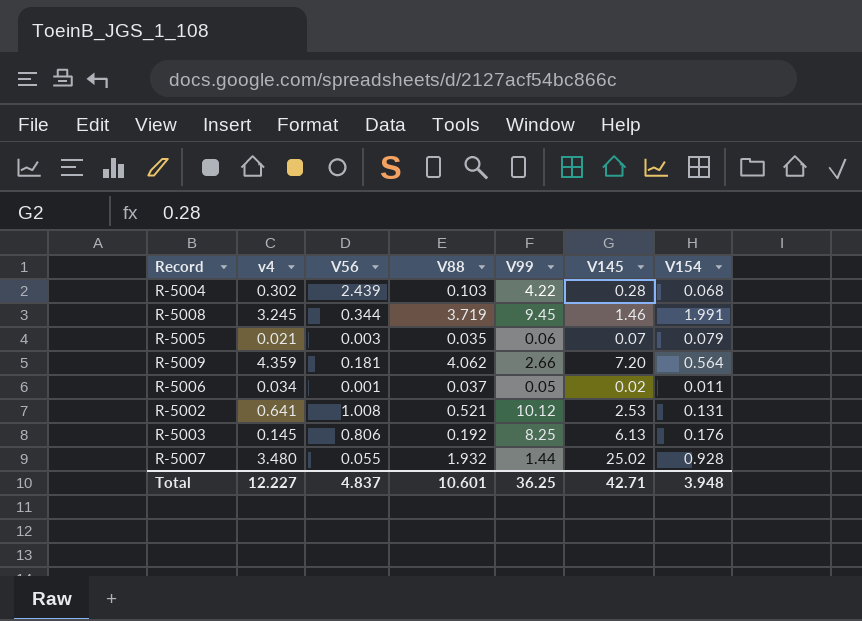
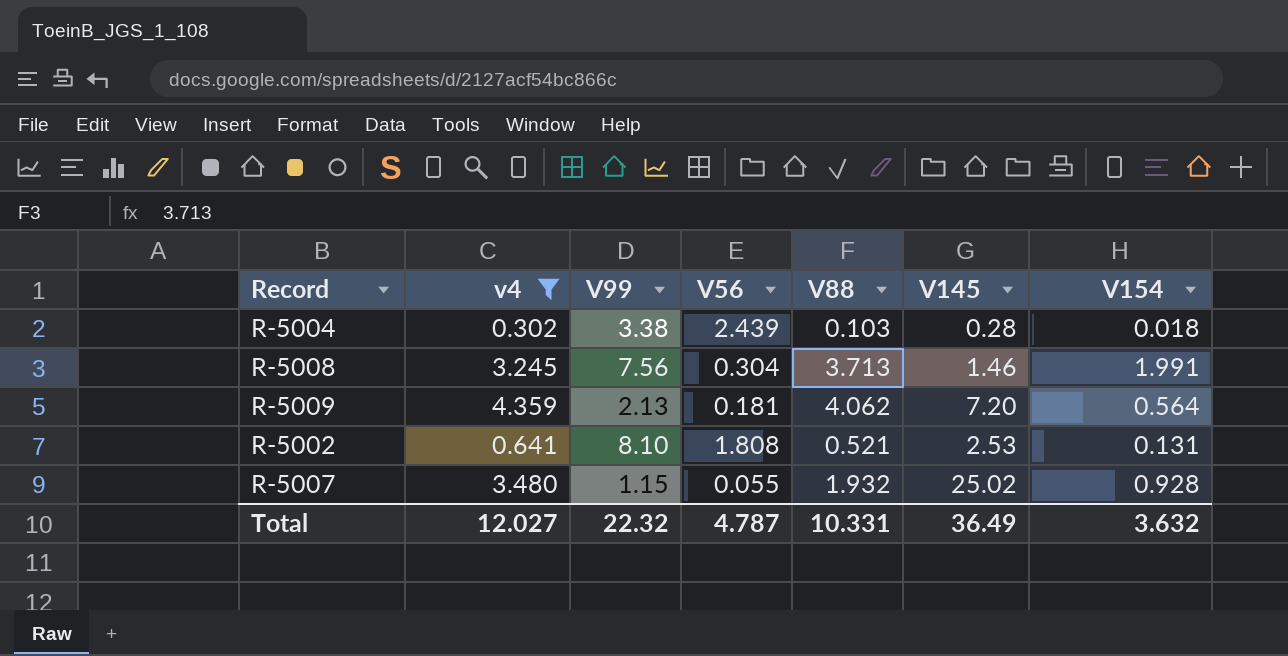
filter: none -> v4 >= 0.302
column V99 | position: 5 -> 3
R-5004 | V99: 4.22 -> 3.38
R-5004 | V154: 0.068 -> 0.018
R-5008 | V99: 9.45 -> 7.56
R-5008 | V56: 0.344 -> 0.304
R-5008 | V88: 3.719 -> 3.713
R-5009 | V99: 2.66 -> 2.13
R-5002 | V99: 10.12 -> 8.10
R-5002 | V56: 1.008 -> 1.808
R-5007 | V99: 1.44 -> 1.15
Total | v4: 12.227 -> 12.027
Total | V99: 36.25 -> 22.32
Total | V56: 4.837 -> 4.787
Total | V88: 10.601 -> 10.331
Total | V145: 42.71 -> 36.49
Total | V154: 3.948 -> 3.632

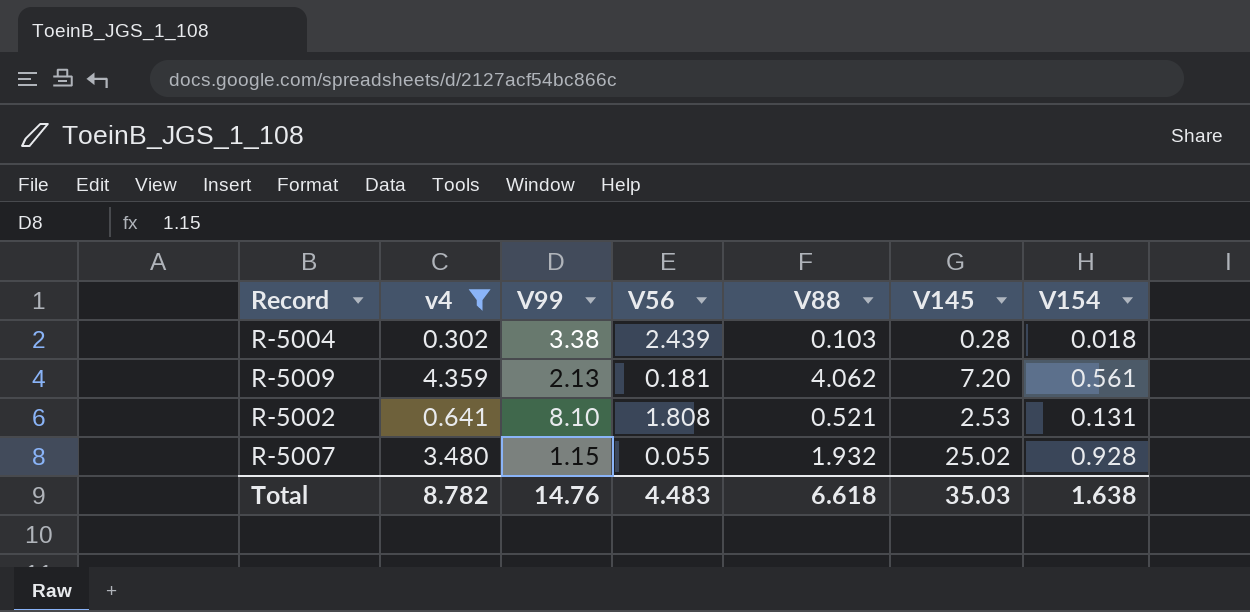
row R-5008: 3.245 | 7.56 | 0.304 | 3.713 | 1.46 | 1.991 -> none
R-5009 | V154: 0.564 -> 0.561
Total | v4: 12.027 -> 8.782
Total | V99: 22.32 -> 14.76
Total | V56: 4.787 -> 4.483
Total | V88: 10.331 -> 6.618
Total | V145: 36.49 -> 35.03
Total | V154: 3.632 -> 1.638

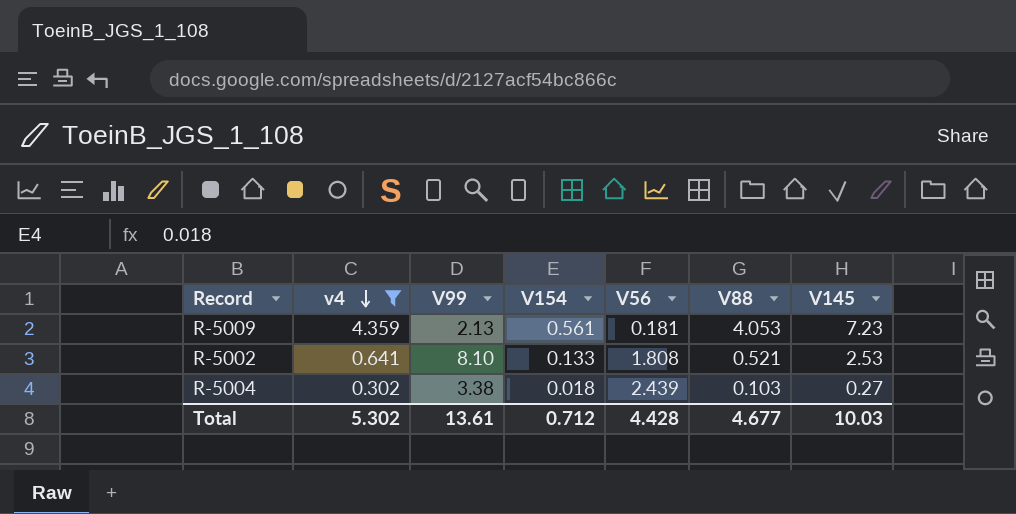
row order: none -> v4 descending
column V154 | position: 7 -> 4
row R-5007: 3.480 | 1.15 | 0.055 | 1.932 | 25.02 | 0.928 -> none
R-5009 | V88: 4.062 -> 4.053
R-5009 | V145: 7.20 -> 7.23
R-5002 | V154: 0.131 -> 0.133
R-5004 | V145: 0.28 -> 0.27
Total | v4: 8.782 -> 5.302
Total | V99: 14.76 -> 13.61
Total | V154: 1.638 -> 0.712
Total | V56: 4.483 -> 4.428
Total | V88: 6.618 -> 4.677
Total | V145: 35.03 -> 10.03

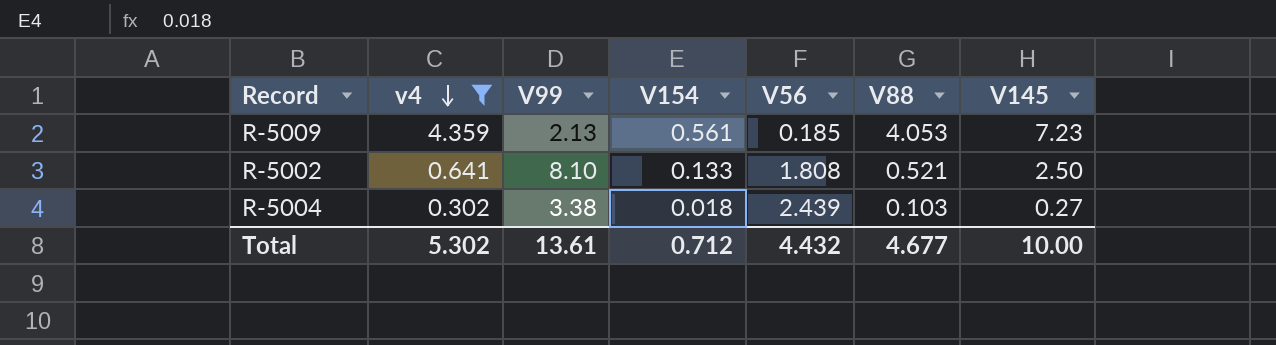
R-5009 | V56: 0.181 -> 0.185
R-5002 | V145: 2.53 -> 2.50
Total | V56: 4.428 -> 4.432
Total | V145: 10.03 -> 10.00

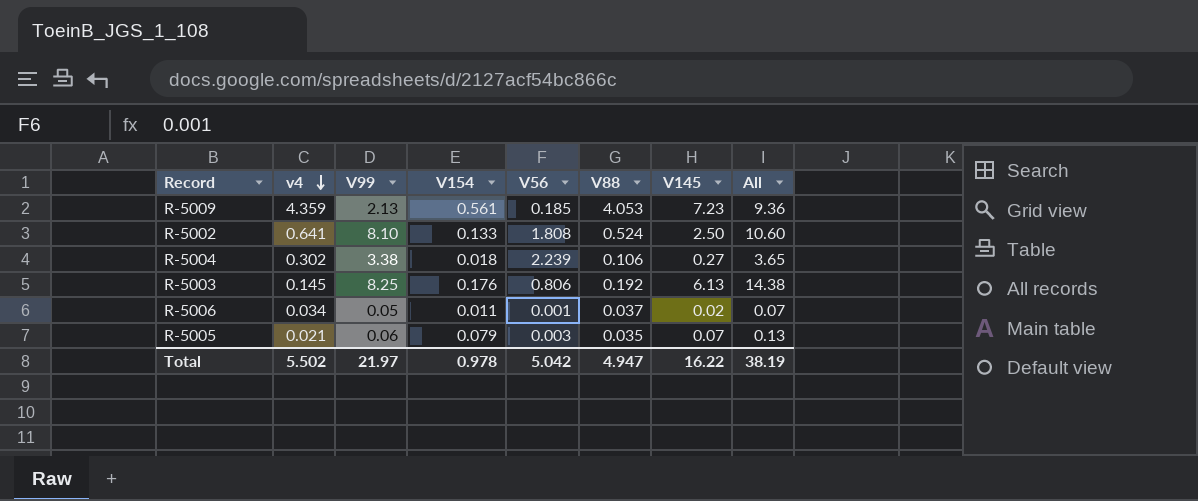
filter: v4 >= 0.302 -> none
column All | formula: none -> [V99] + [V145]
R-5002 | V88: 0.521 -> 0.524
R-5004 | V56: 2.439 -> 2.239
R-5004 | V88: 0.103 -> 0.106
Total | v4: 5.302 -> 5.502
Total | V99: 13.61 -> 21.97
Total | V154: 0.712 -> 0.978
Total | V56: 4.432 -> 5.042
Total | V88: 4.677 -> 4.947
Total | V145: 10.00 -> 16.22

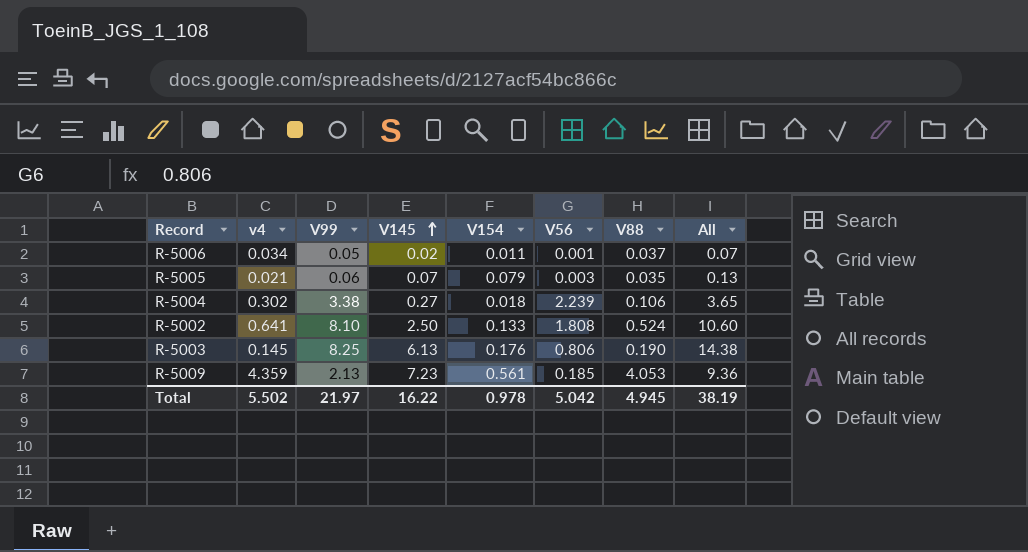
row order: v4 descending -> V145 ascending
column V145 | position: 7 -> 4
R-5003 | V88: 0.192 -> 0.190
Total | V88: 4.947 -> 4.945

